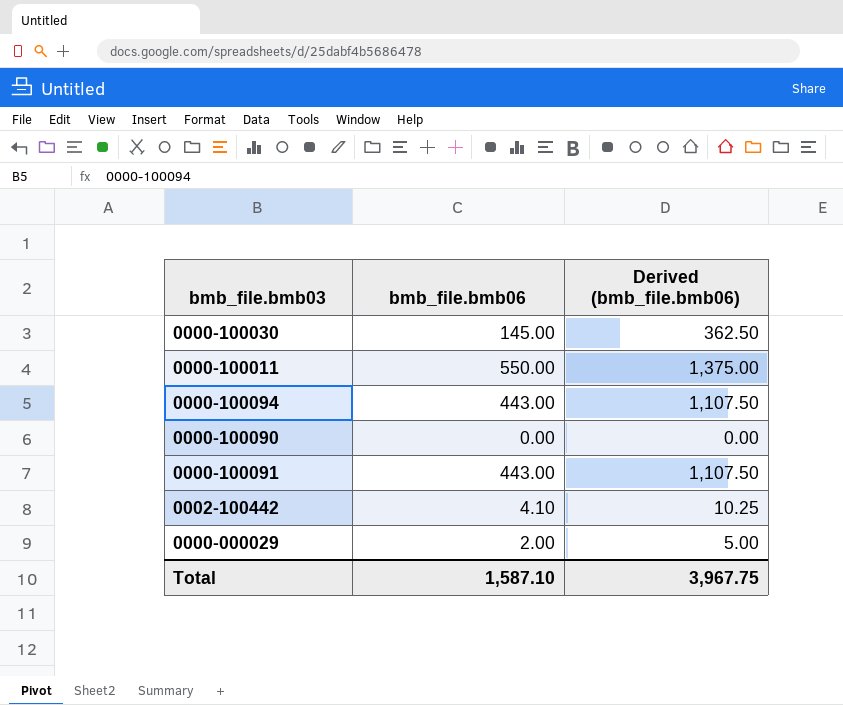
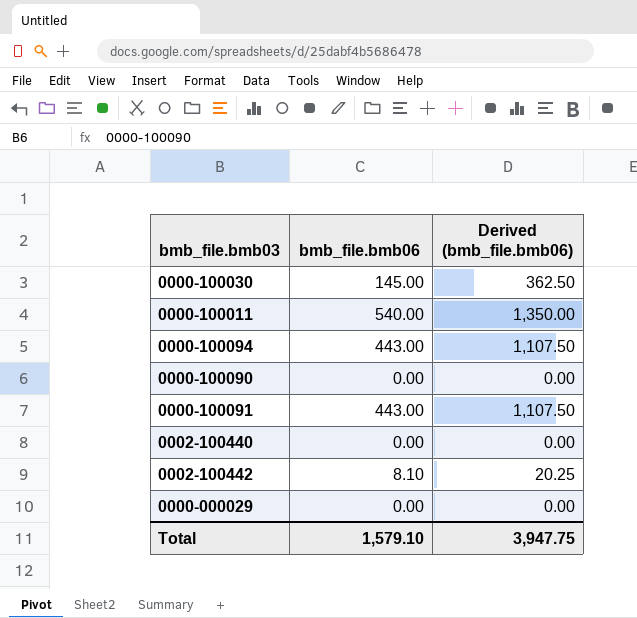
0000-100011 | bmb_file.bmb06: 550.00 -> 540.00
0000-100011 | Derived (bmb_file.bmb06): 1,375.00 -> 1,350.00
row 0002-100440: none -> 0.00 | 0.00
0002-100442 | bmb_file.bmb06: 4.10 -> 8.10
0002-100442 | Derived (bmb_file.bmb06): 10.25 -> 20.25
0000-000029 | bmb_file.bmb06: 2.00 -> 0.00
0000-000029 | Derived (bmb_file.bmb06): 5.00 -> 0.00
Total | bmb_file.bmb06: 1,587.10 -> 1,579.10
Total | Derived (bmb_file.bmb06): 3,967.75 -> 3,947.75

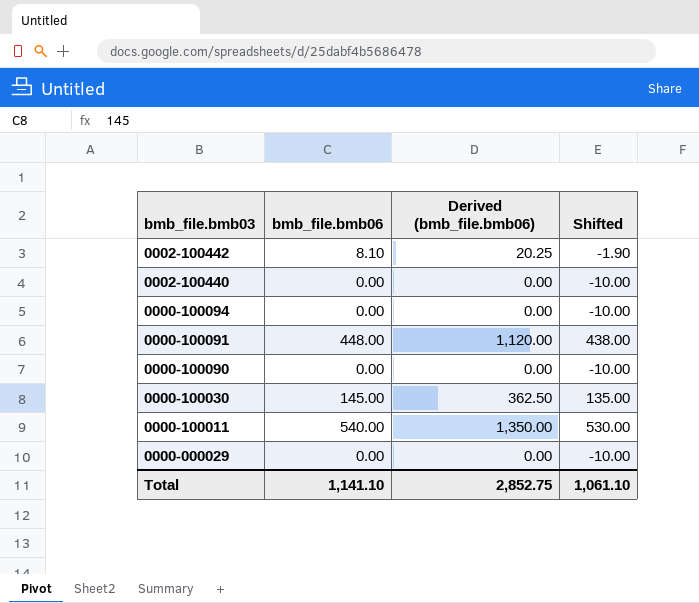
row order: none -> bmb_file.bmb03 descending
column Shifted | formula: none -> [bmb_file.bmb06] - 10
0000-100094 | bmb_file.bmb06: 443.00 -> 0.00
0000-100094 | Derived (bmb_file.bmb06): 1,107.50 -> 0.00
0000-100091 | bmb_file.bmb06: 443.00 -> 448.00
0000-100091 | Derived (bmb_file.bmb06): 1,107.50 -> 1,120.00
Total | bmb_file.bmb06: 1,579.10 -> 1,141.10
Total | Derived (bmb_file.bmb06): 3,947.75 -> 2,852.75

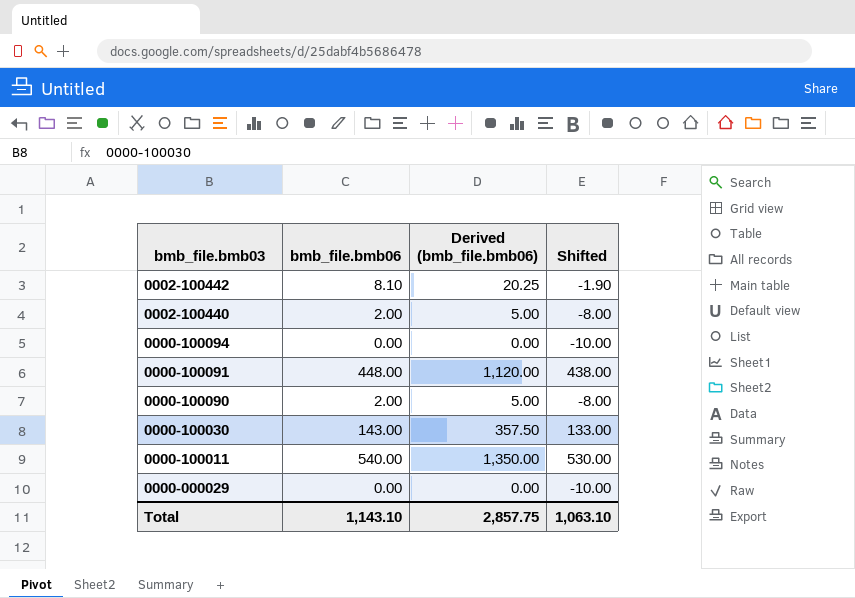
0002-100440 | bmb_file.bmb06: 0.00 -> 2.00
0002-100440 | Derived (bmb_file.bmb06): 0.00 -> 5.00
0002-100440 | Shifted: -10.00 -> -8.00
0000-100090 | bmb_file.bmb06: 0.00 -> 2.00
0000-100090 | Derived (bmb_file.bmb06): 0.00 -> 5.00
0000-100090 | Shifted: -10.00 -> -8.00
0000-100030 | bmb_file.bmb06: 145.00 -> 143.00
0000-100030 | Derived (bmb_file.bmb06): 362.50 -> 357.50
0000-100030 | Shifted: 135.00 -> 133.00
Total | bmb_file.bmb06: 1,141.10 -> 1,143.10
Total | Derived (bmb_file.bmb06): 2,852.75 -> 2,857.75
Total | Shifted: 1,061.10 -> 1,063.10

